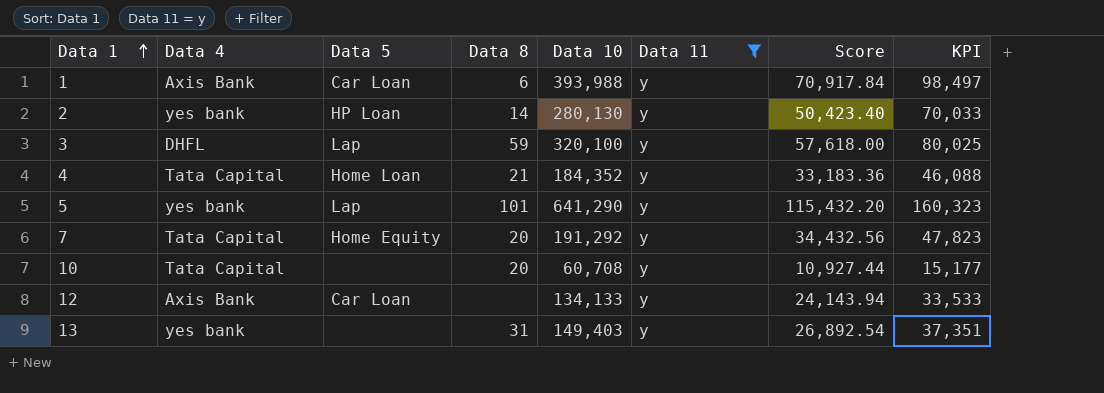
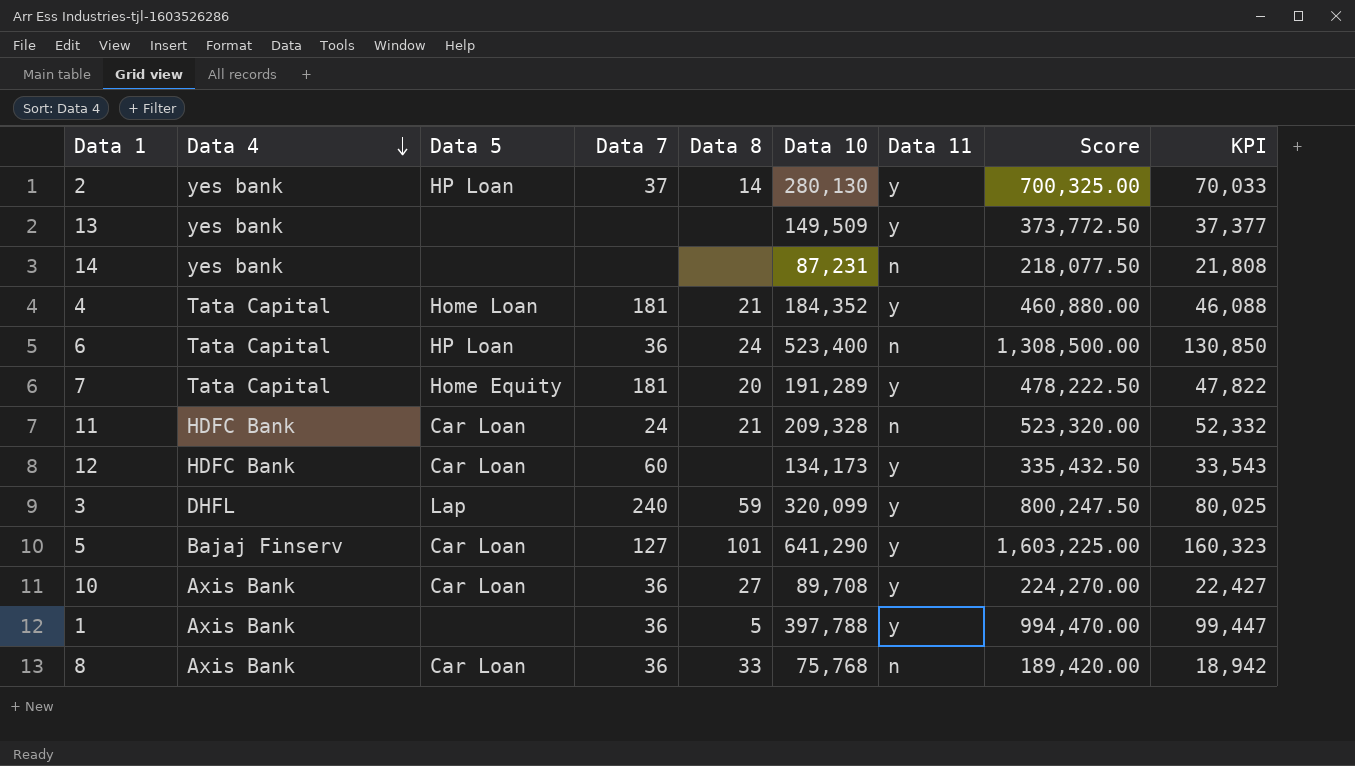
filter: Data 11 = y -> none
row order: Data 1 ascending -> Data 4 descending
column Data 7 | position: none -> 4
column Score | formula: [Data 10] * 0.18 -> [Data 10] * 2.5
13 | Data 8: 31 -> none
13 | Data 10: 149,403 -> 149,509
13 | KPI: 37,351 -> 37,377
7 | Data 10: 191,292 -> 191,289
7 | KPI: 47,823 -> 47,822
12 | Data 4: Axis Bank -> HDFC Bank
12 | Data 10: 134,133 -> 134,173
12 | KPI: 33,533 -> 33,543
3 | Data 10: 320,100 -> 320,099
5 | Data 4: yes bank -> Bajaj Finserv
5 | Data 5: Lap -> Car Loan
10 | Data 4: Tata Capital -> Axis Bank
10 | Data 5: none -> Car Loan
10 | Data 8: 20 -> 27
10 | Data 10: 60,708 -> 89,708
10 | KPI: 15,177 -> 22,427
1 | Data 5: Car Loan -> none
1 | Data 8: 6 -> 5
1 | Data 10: 393,988 -> 397,788
1 | KPI: 98,497 -> 99,447

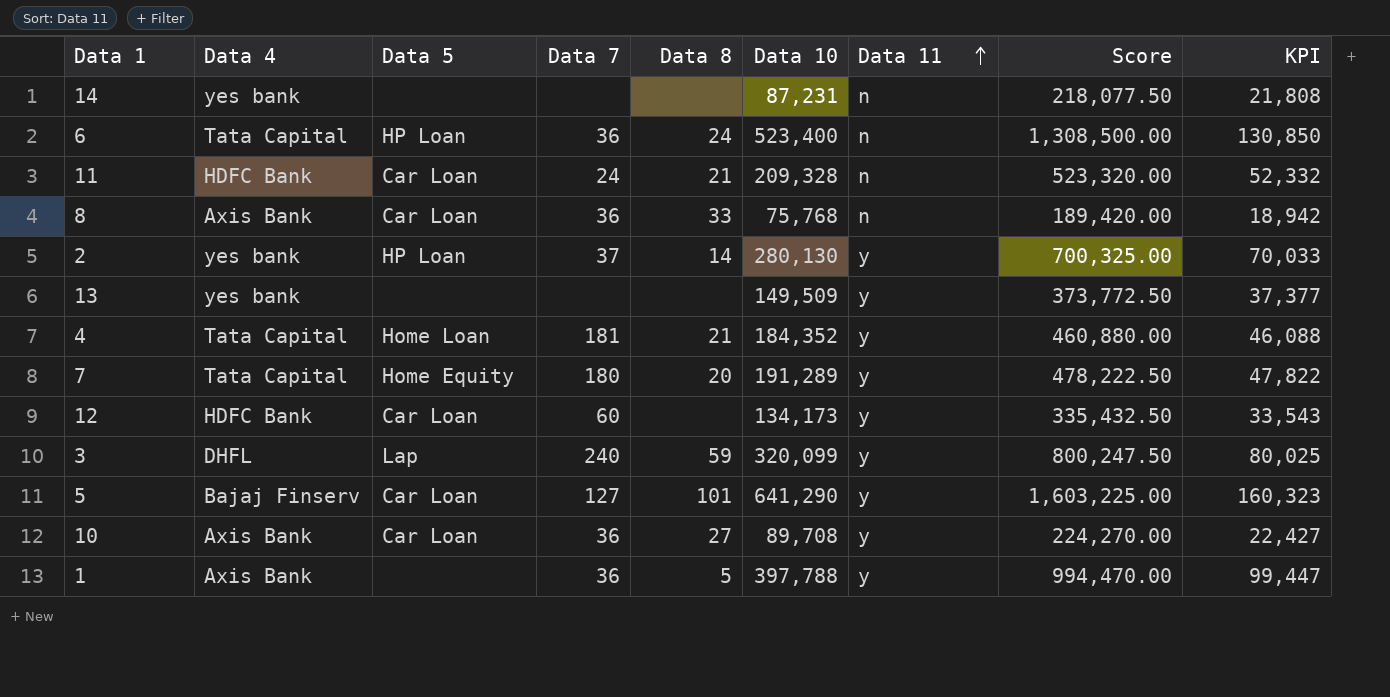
row order: Data 4 descending -> Data 11 ascending
7 | Data 7: 181 -> 180

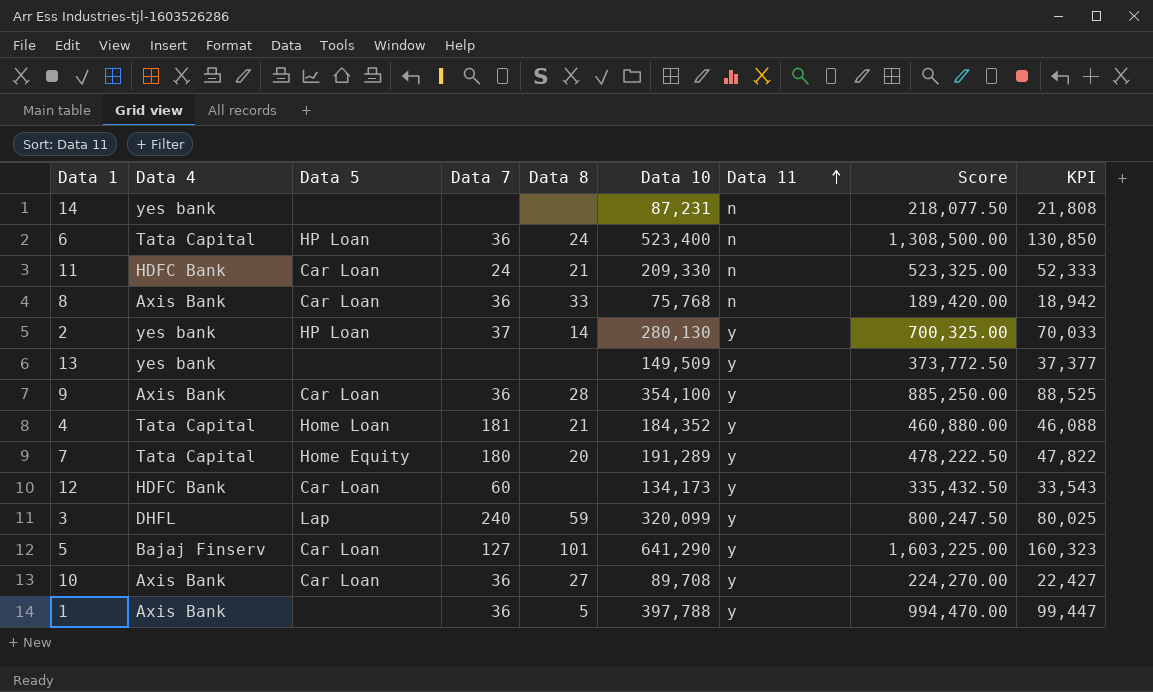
11 | Data 10: 209,328 -> 209,330
11 | Score: 523,320.00 -> 523,325.00
11 | KPI: 52,332 -> 52,333
row 9: none -> Axis Bank | Car Loan | 36 | 28 | 354,100 | y | 885,250.00 | 88,525

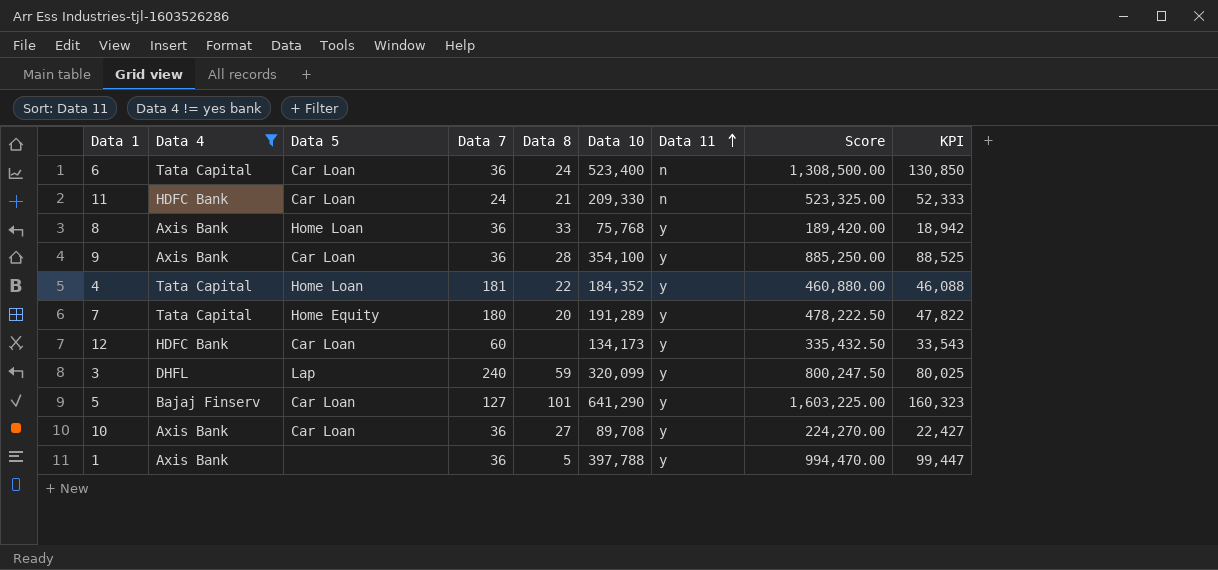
filter: none -> Data 4 != yes bank
6 | Data 5: HP Loan -> Car Loan
8 | Data 5: Car Loan -> Home Loan
8 | Data 11: n -> y
4 | Data 8: 21 -> 22

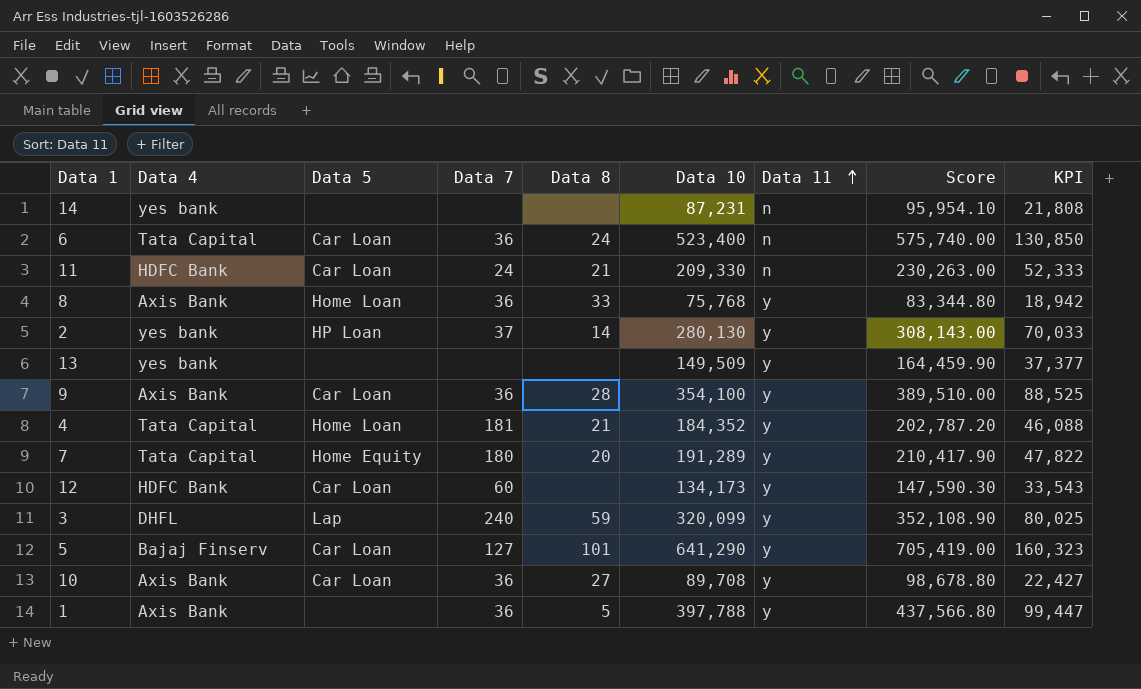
filter: Data 4 != yes bank -> none
column Score | formula: [Data 10] * 2.5 -> [Data 10] * 1.1
4 | Data 8: 22 -> 21

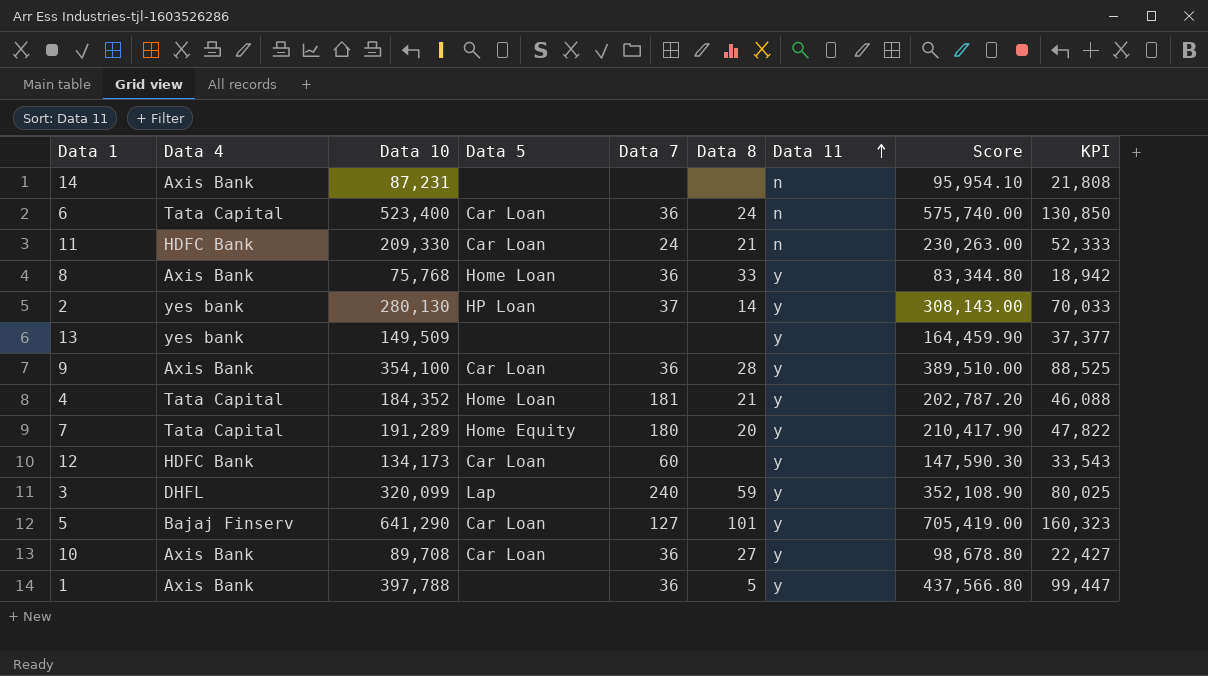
column Data 10 | position: 6 -> 3
14 | Data 4: yes bank -> Axis Bank

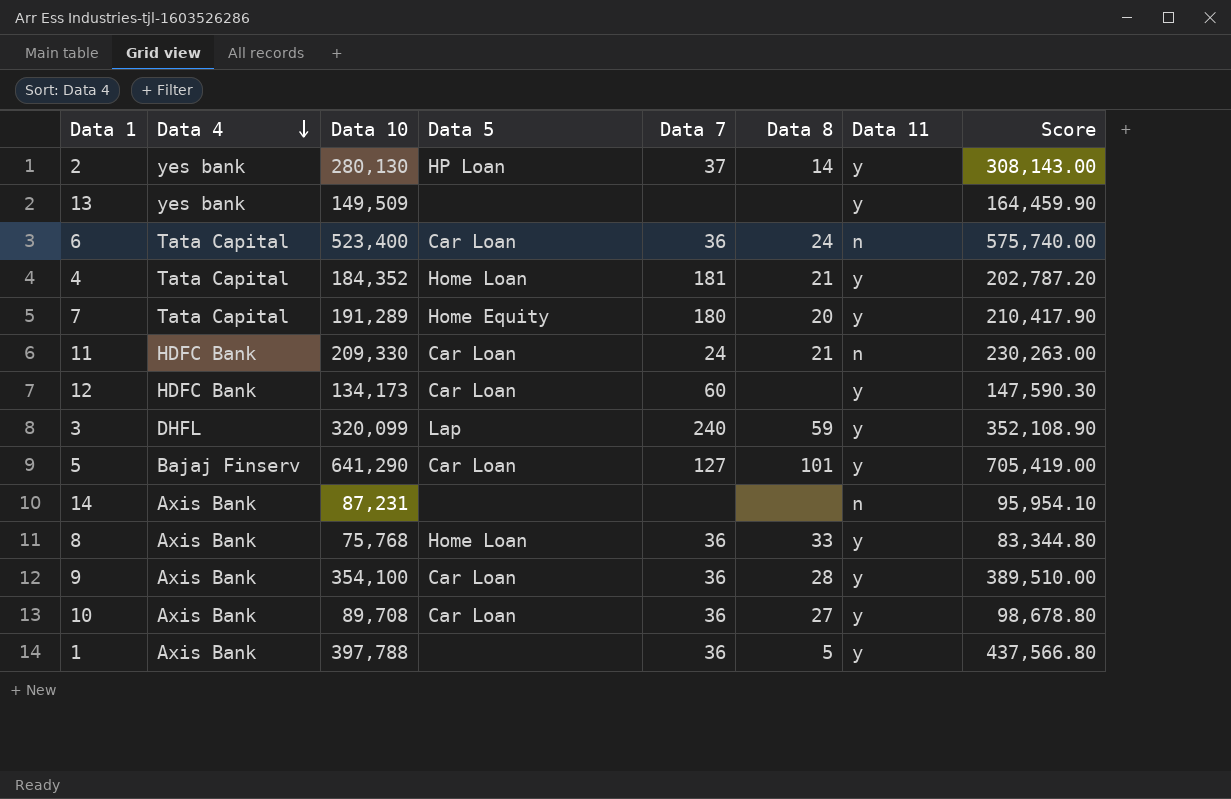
row order: Data 11 ascending -> Data 4 descending
column KPI | formula: [Data 10] * 0.25 -> none

